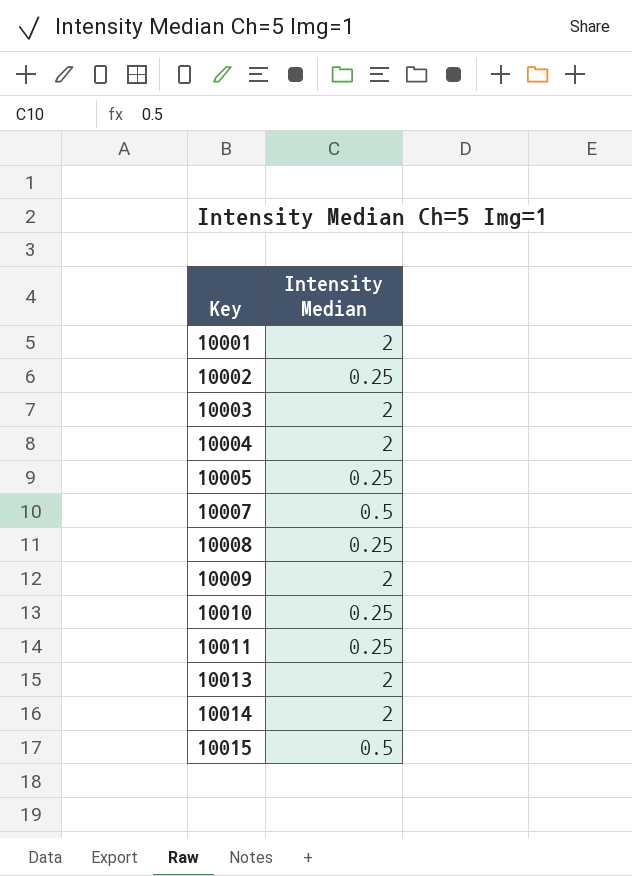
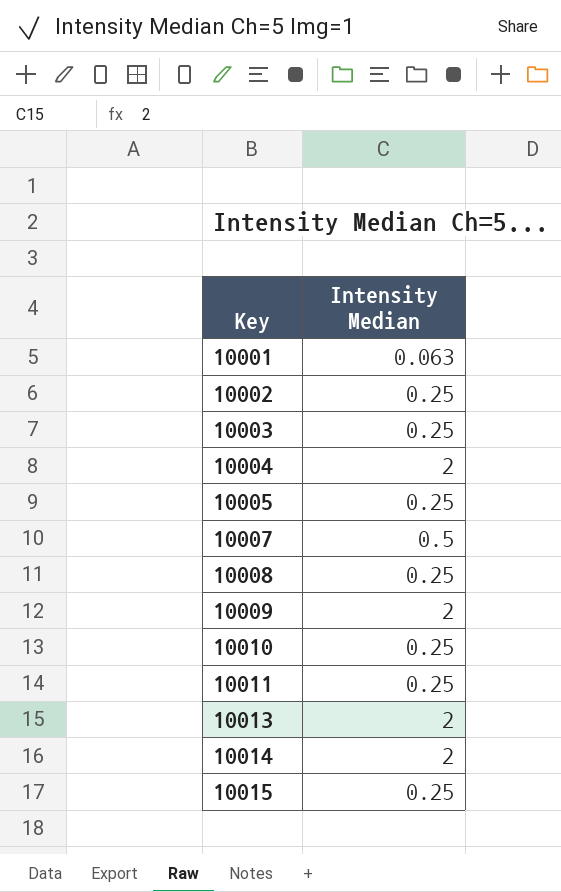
10001 | Intensity Median: 2 -> 0.063
10003 | Intensity Median: 2 -> 0.25
10015 | Intensity Median: 0.5 -> 0.25

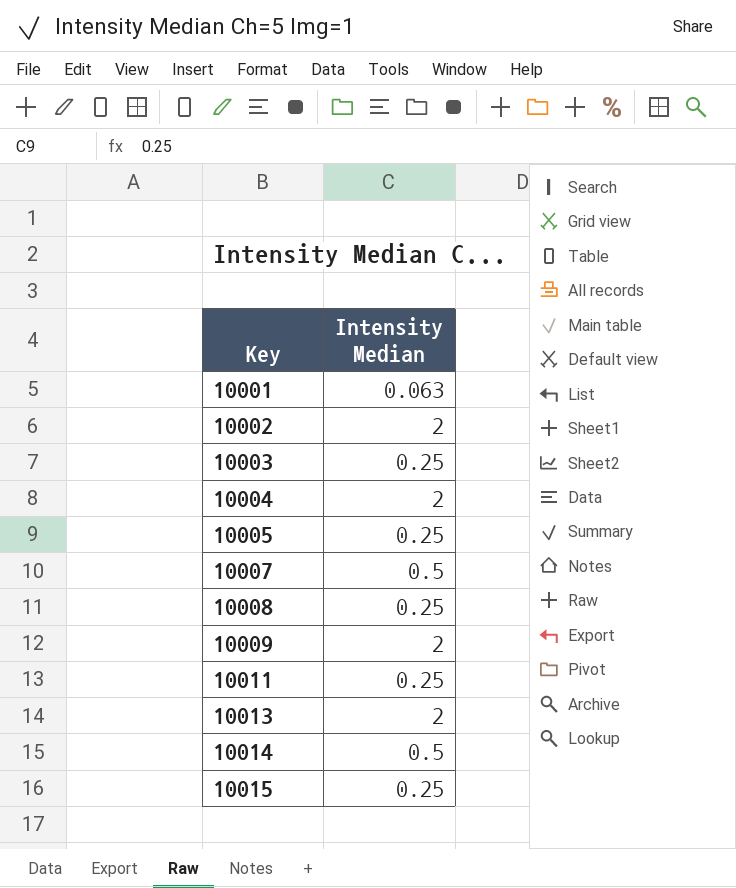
row 10010: 0.25 -> none
10002 | Intensity Median: 0.25 -> 2
10014 | Intensity Median: 2 -> 0.5

